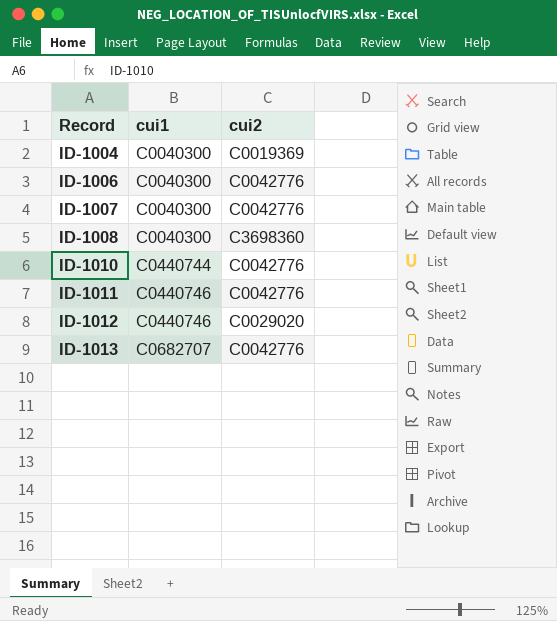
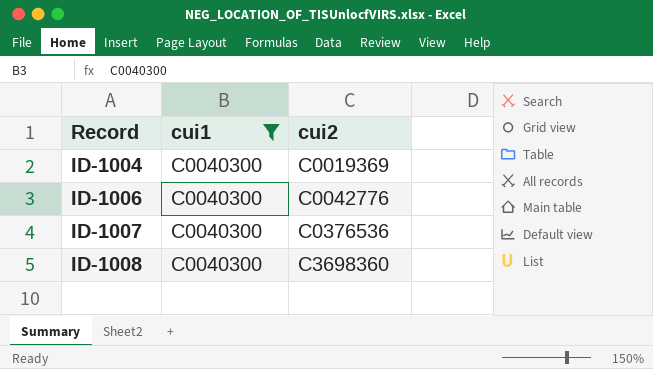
filter: none -> cui1 = C0040300
ID-1007 | cui2: C0042776 -> C0376536

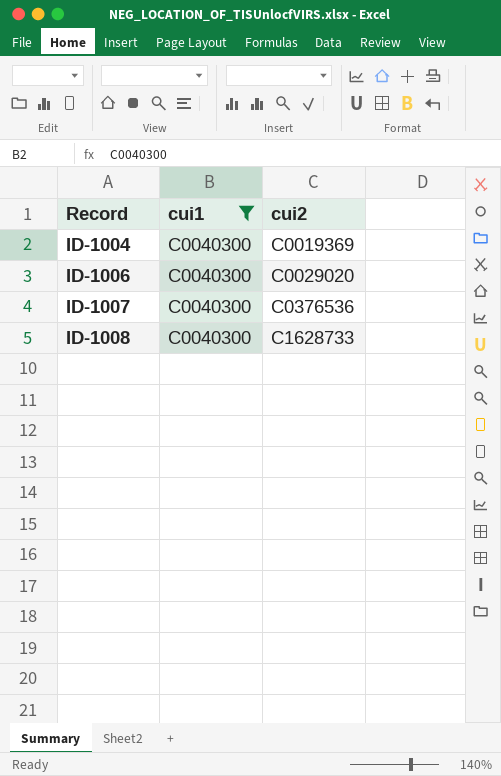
ID-1006 | cui2: C0042776 -> C0029020
ID-1008 | cui2: C3698360 -> C1628733

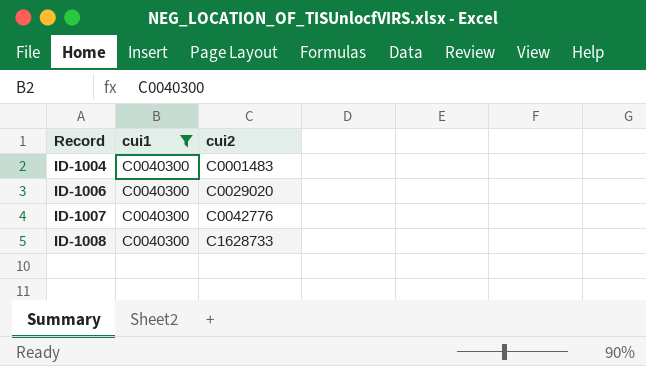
ID-1004 | cui2: C0019369 -> C0001483
ID-1007 | cui2: C0376536 -> C0042776

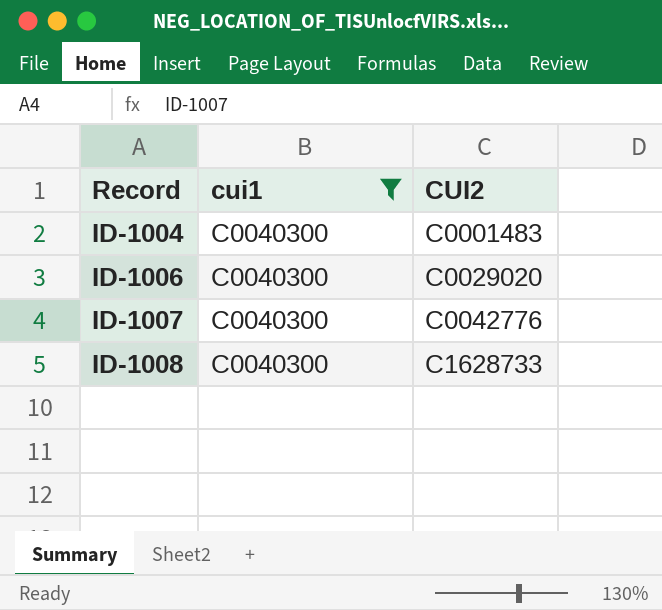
column name: cui2 -> CUI2

